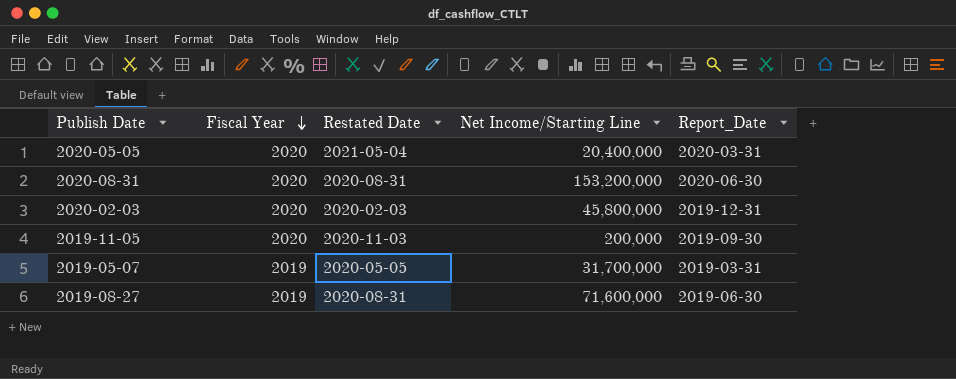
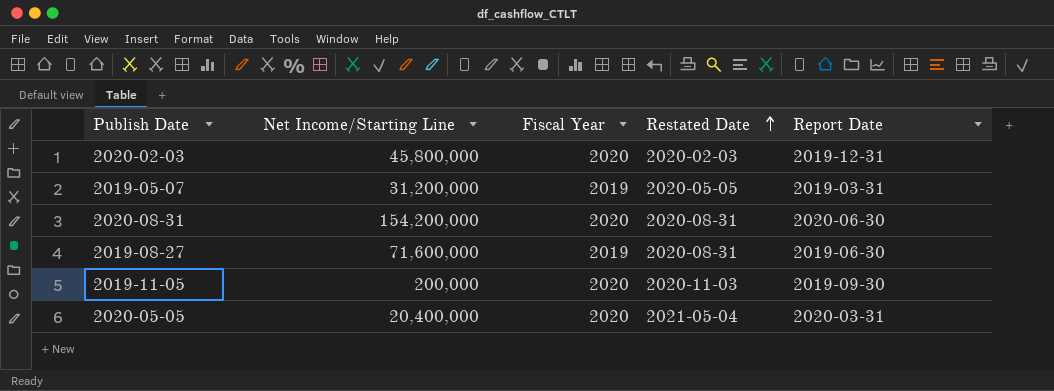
row order: Fiscal Year descending -> Restated Date ascending
column Net Income/Starting Line | position: 4 -> 2
column name: Report_Date -> Report Date
2019-05-07 | Net Income/Starting Line: 31,700,000 -> 31,200,000
2020-08-31 | Net Income/Starting Line: 153,200,000 -> 154,200,000

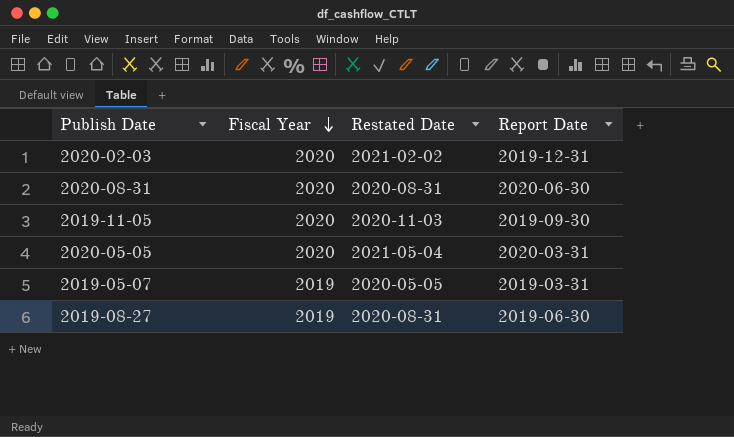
row order: Restated Date ascending -> Fiscal Year descending
column Net Income/Starting Line | position: 2 -> none
2020-02-03 | Restated Date: 2020-02-03 -> 2021-02-02

